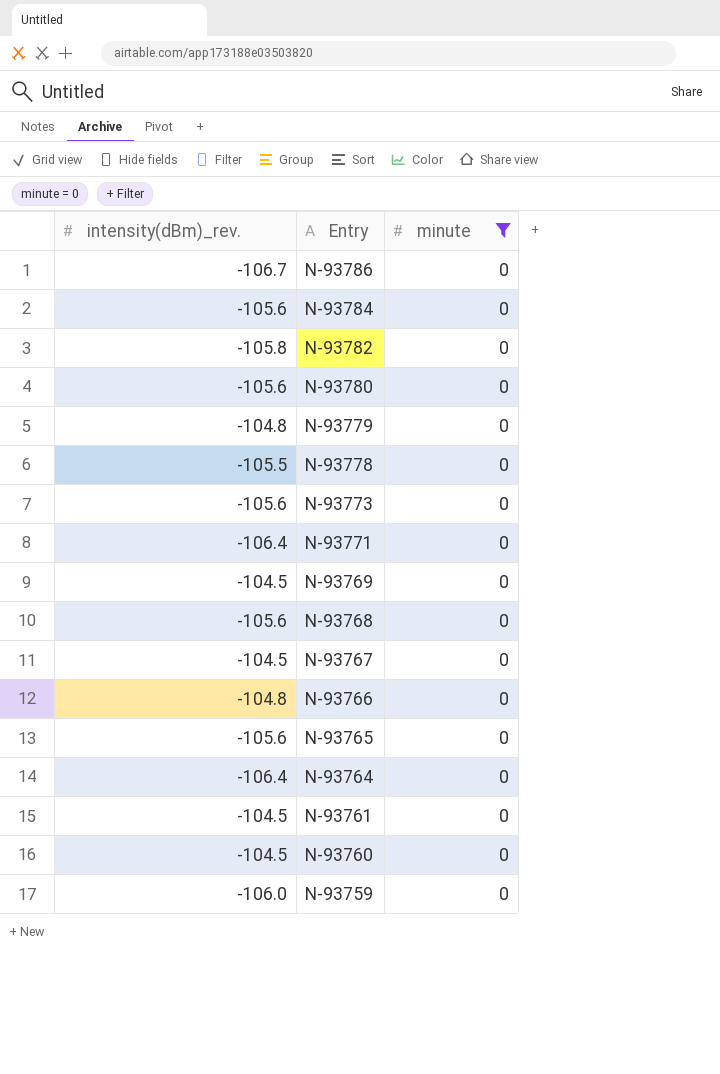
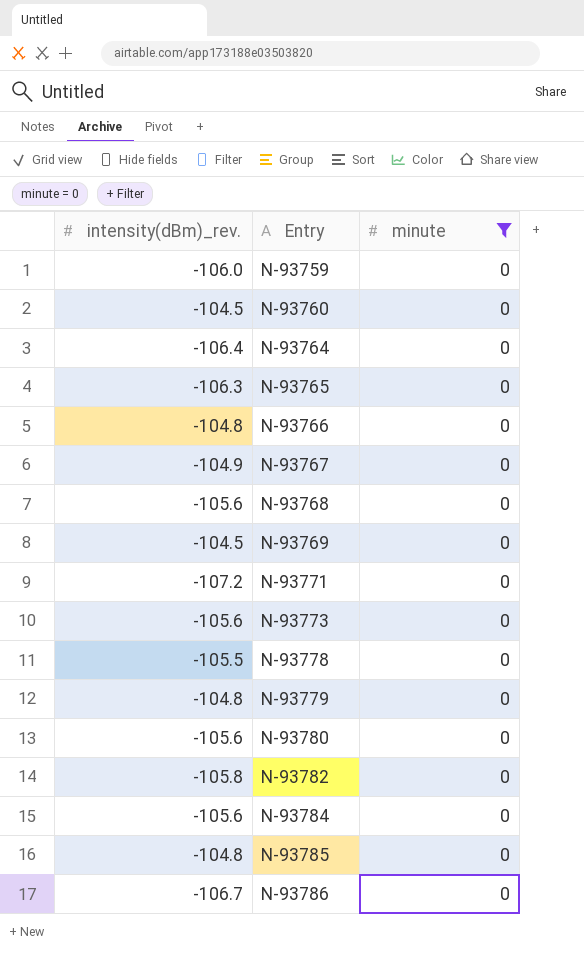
row order: Entry descending -> Entry ascending
row N-93761: -104.5 | 0 -> none
N-93765 | intensity(dBm)_rev.: -105.6 -> -106.3
N-93767 | intensity(dBm)_rev.: -104.5 -> -104.9
N-93771 | intensity(dBm)_rev.: -106.4 -> -107.2
row N-93785: none -> -104.8 | 0

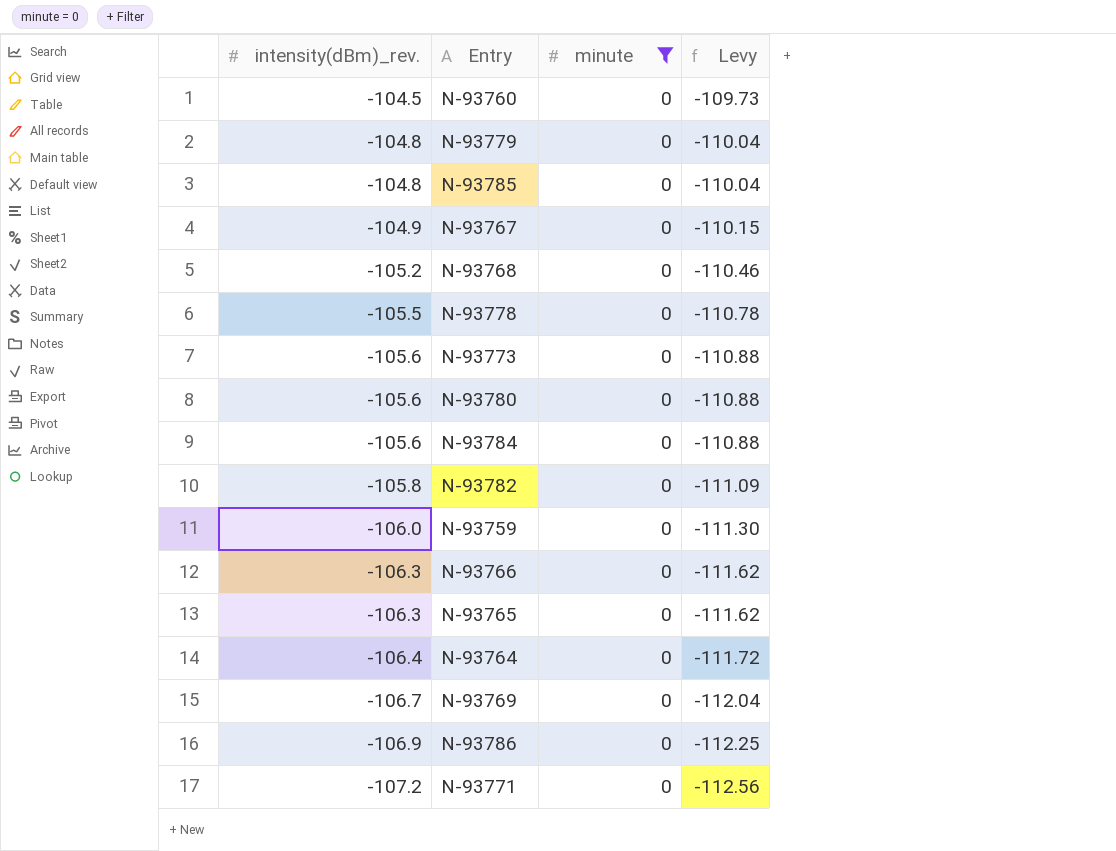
row order: Entry ascending -> intensity(dBm)_rev. descending
column Levy | formula: none -> [intensity(dBm)_rev.] * 1.05
N-93768 | intensity(dBm)_rev.: -105.6 -> -105.2
N-93766 | intensity(dBm)_rev.: -104.8 -> -106.3
N-93769 | intensity(dBm)_rev.: -104.5 -> -106.7
N-93786 | intensity(dBm)_rev.: -106.7 -> -106.9

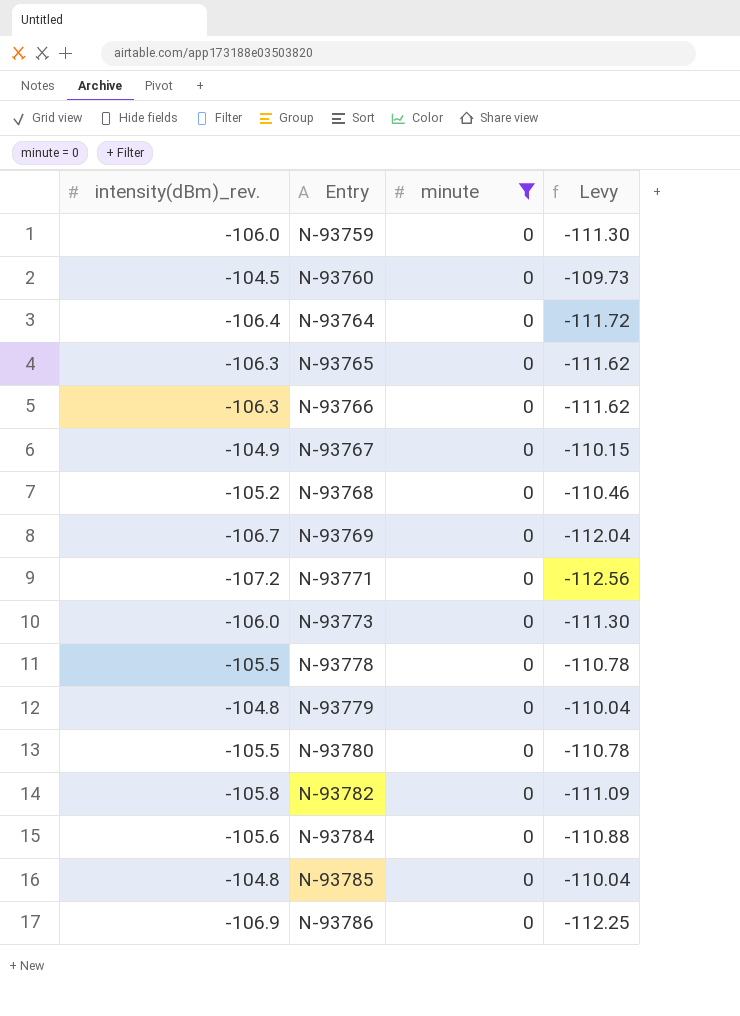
row order: intensity(dBm)_rev. descending -> Entry ascending
N-93773 | intensity(dBm)_rev.: -105.6 -> -106.0
N-93773 | Levy: -110.88 -> -111.30
N-93780 | intensity(dBm)_rev.: -105.6 -> -105.5
N-93780 | Levy: -110.88 -> -110.78

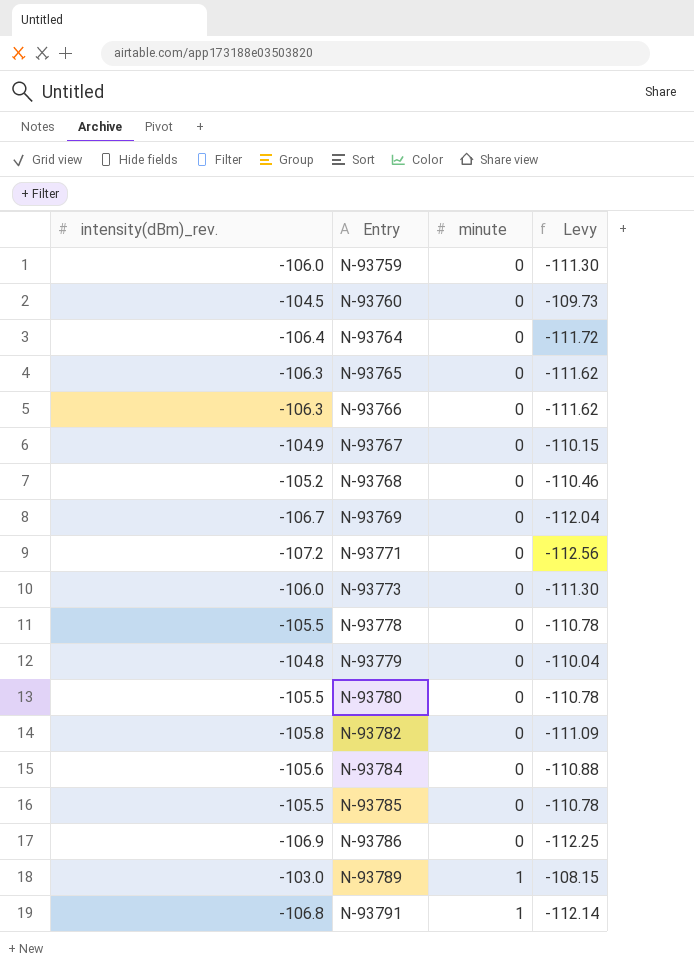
filter: minute = 0 -> none
N-93785 | intensity(dBm)_rev.: -104.8 -> -105.5
N-93785 | Levy: -110.04 -> -110.78

